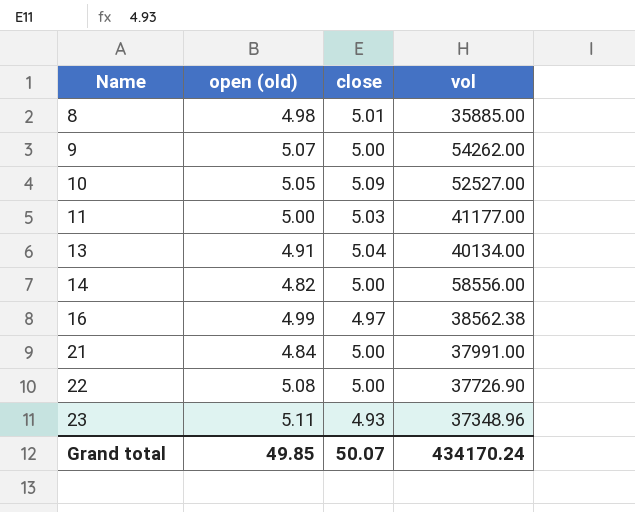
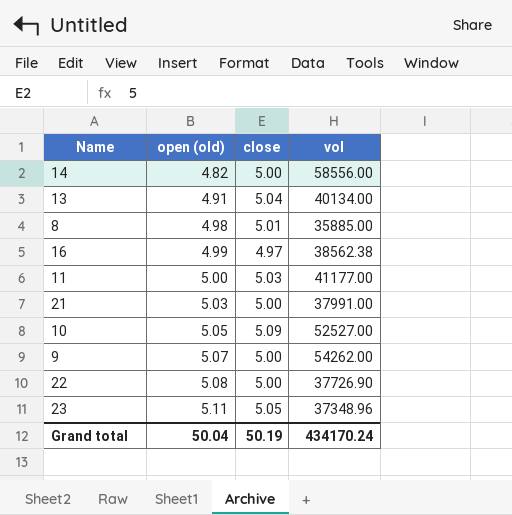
row order: Name ascending -> open (old) ascending
21 | open (old): 4.84 -> 5.03
23 | close: 4.93 -> 5.05
Grand total | open (old): 49.85 -> 50.04
Grand total | close: 50.07 -> 50.19

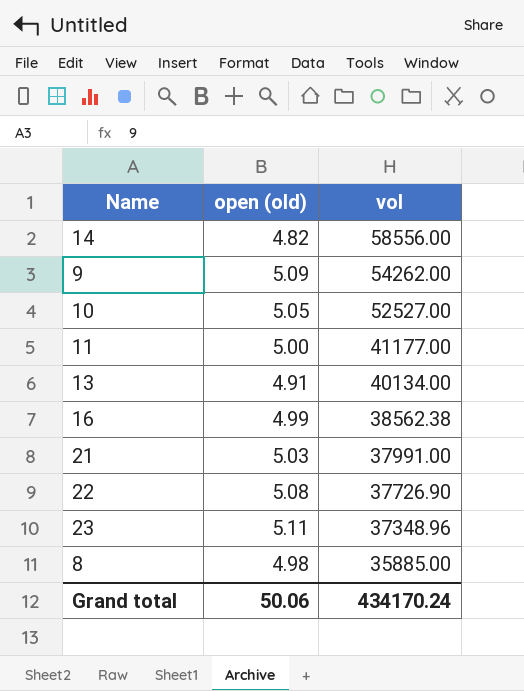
row order: open (old) ascending -> vol descending
column close | position: 3 -> none
9 | open (old): 5.07 -> 5.09
Grand total | open (old): 50.04 -> 50.06

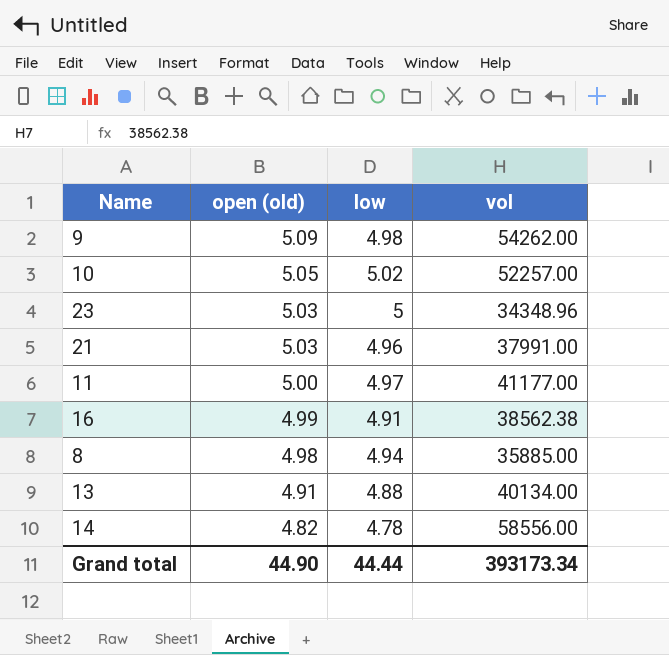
row order: vol descending -> open (old) descending
column low | position: none -> 3
row 22: 5.08 | 37726.90 -> none
10 | vol: 52527.00 -> 52257.00
23 | open (old): 5.11 -> 5.03
23 | vol: 37348.96 -> 34348.96
Grand total | open (old): 50.06 -> 44.90
Grand total | vol: 434170.24 -> 393173.34

